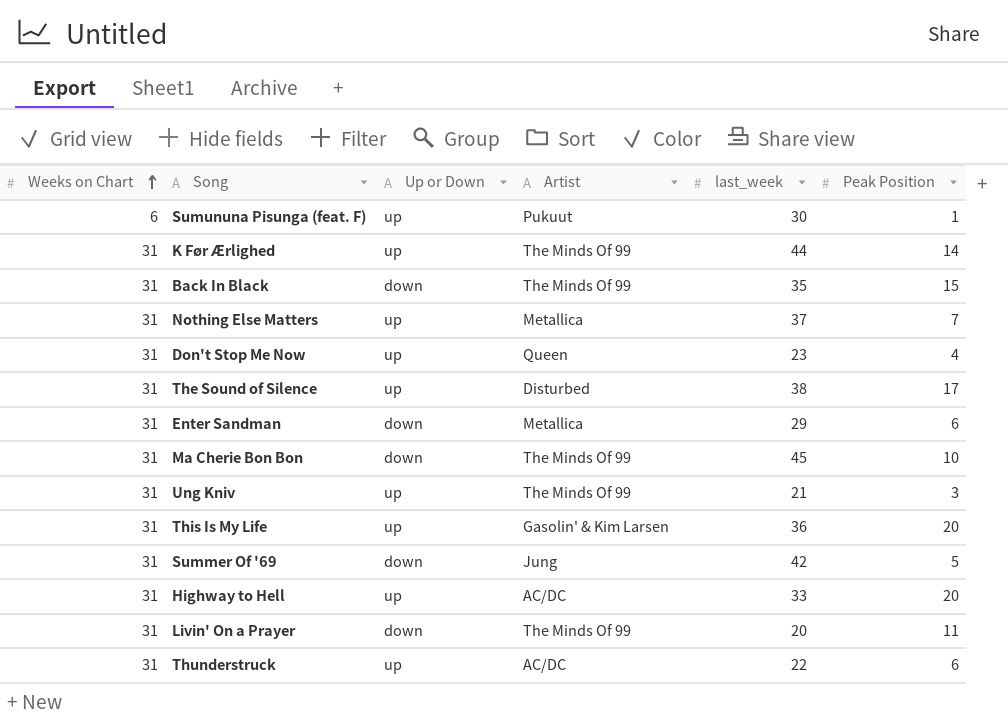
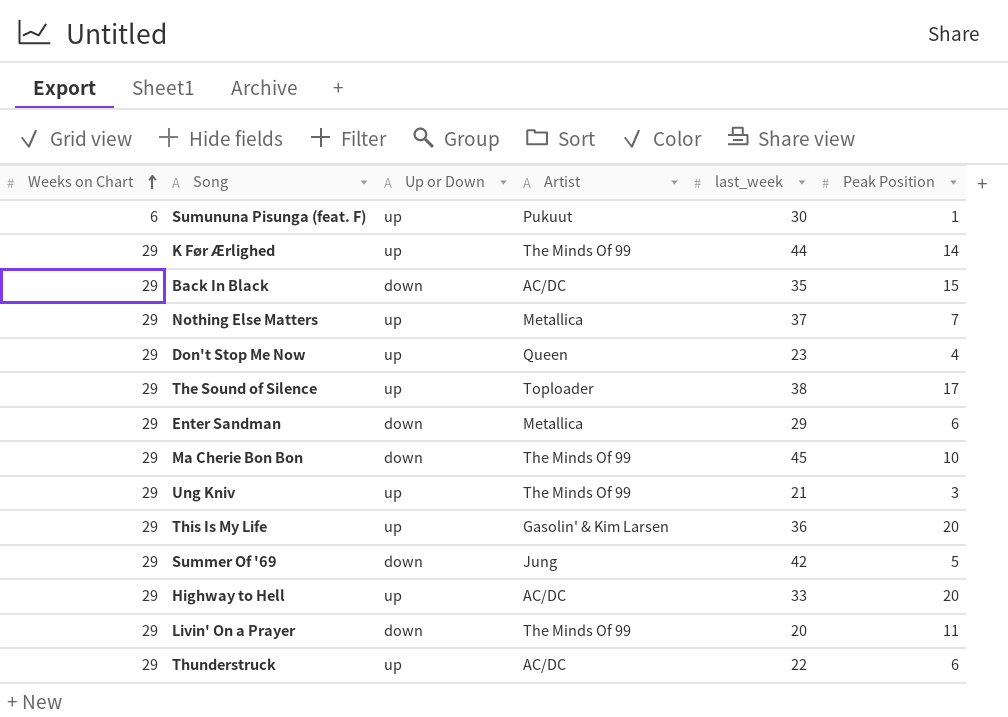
K Før Ærlighed | Weeks on Chart: 31 -> 29
Back In Black | Weeks on Chart: 31 -> 29
Back In Black | Artist: The Minds Of 99 -> AC/DC
Nothing Else Matters | Weeks on Chart: 31 -> 29
Don't Stop Me Now | Weeks on Chart: 31 -> 29
The Sound of Silence | Weeks on Chart: 31 -> 29
The Sound of Silence | Artist: Disturbed -> Toploader
Enter Sandman | Weeks on Chart: 31 -> 29
Ma Cherie Bon Bon | Weeks on Chart: 31 -> 29
Ung Kniv | Weeks on Chart: 31 -> 29
This Is My Life | Weeks on Chart: 31 -> 29
Summer Of '69 | Weeks on Chart: 31 -> 29
Highway to Hell | Weeks on Chart: 31 -> 29
Livin' On a Prayer | Weeks on Chart: 31 -> 29
Thunderstruck | Weeks on Chart: 31 -> 29

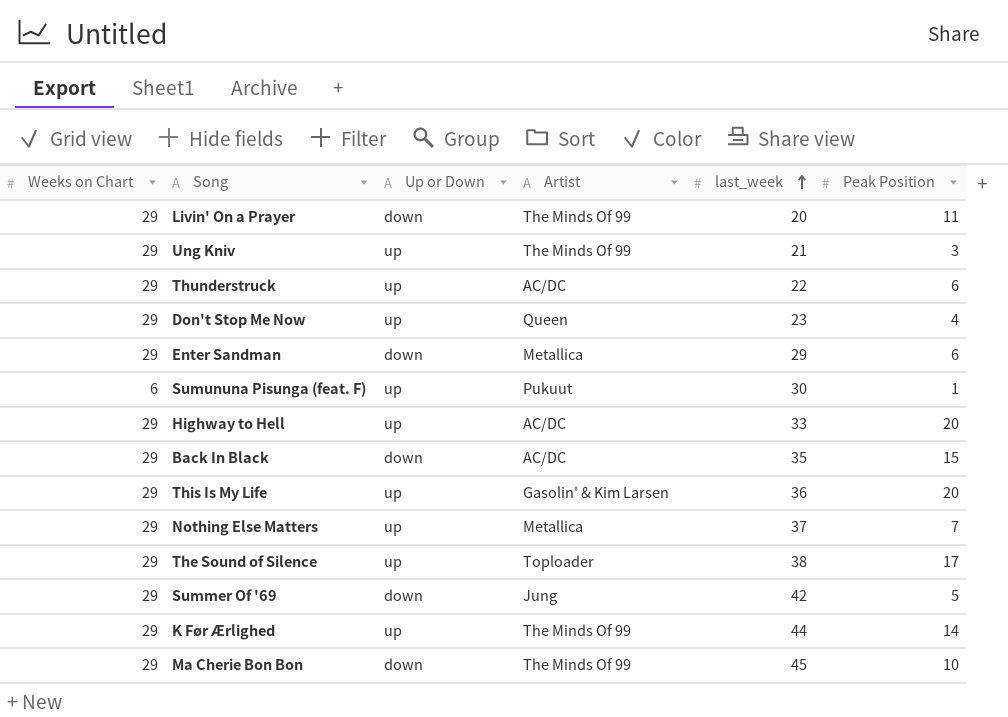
row order: Weeks on Chart ascending -> last_week ascending

